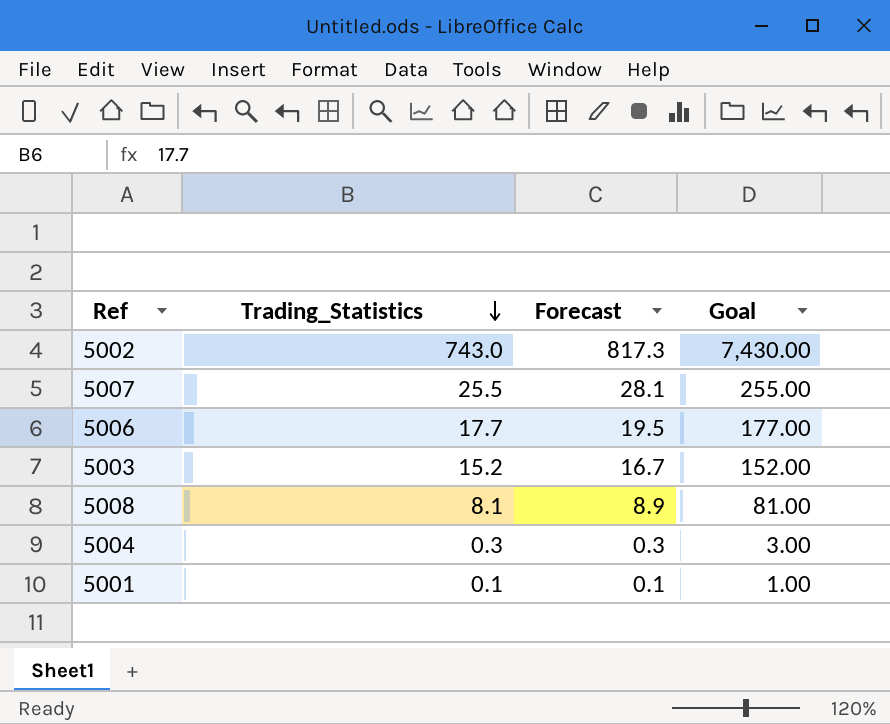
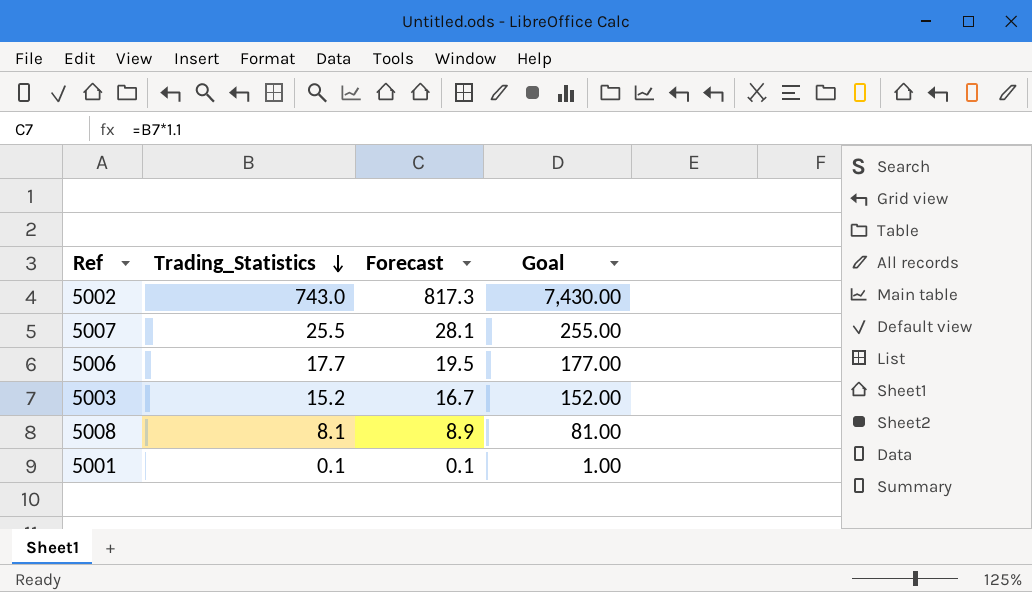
row 5004: 0.3 | 0.3 | 3.00 -> none

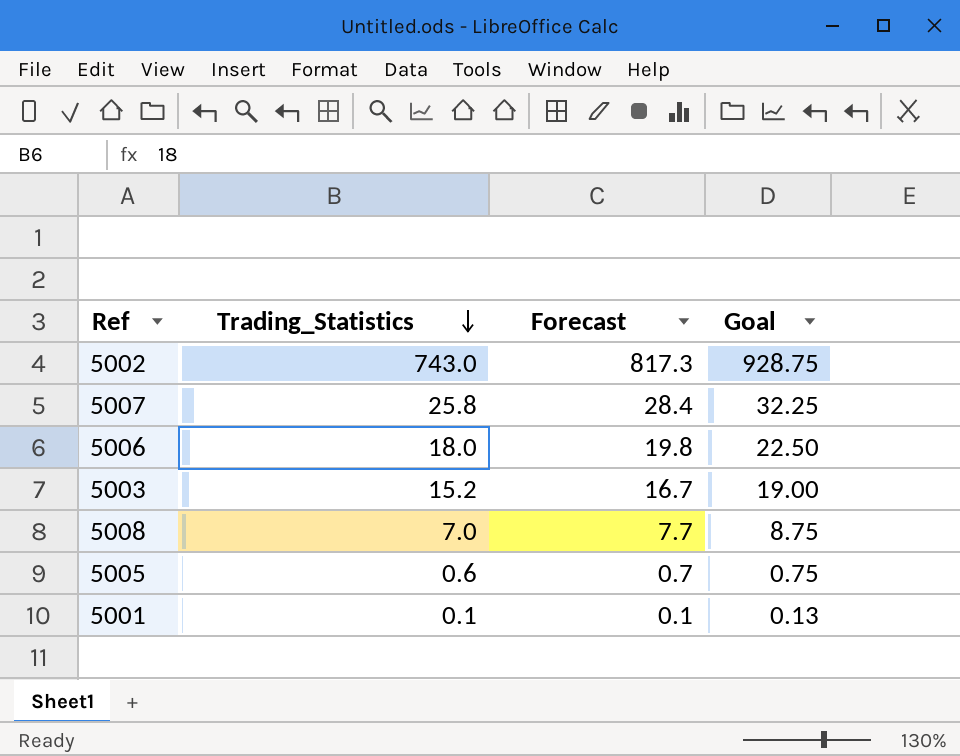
column Goal | formula: [Trading_Statistics] * 10 -> [Trading_Statistics] * 1.25
5007 | Trading_Statistics: 25.5 -> 25.8
5007 | Forecast: 28.1 -> 28.4
5006 | Trading_Statistics: 17.7 -> 18.0
5006 | Forecast: 19.5 -> 19.8
5008 | Trading_Statistics: 8.1 -> 7.0
5008 | Forecast: 8.9 -> 7.7
row 5005: none -> 0.6 | 0.7 | 0.75

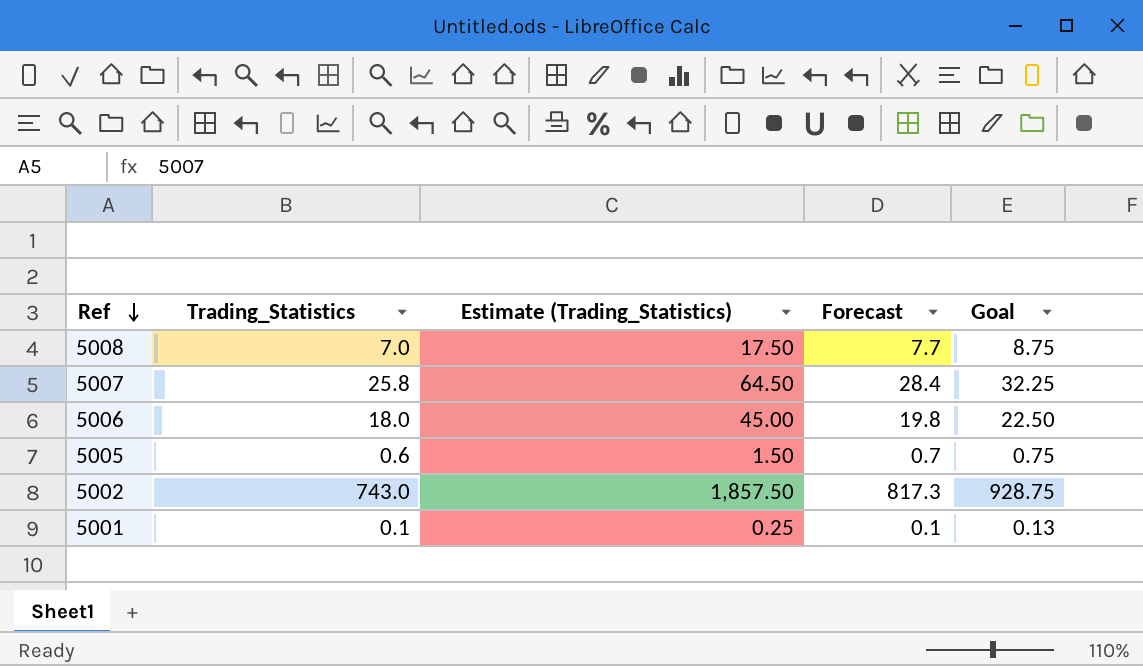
row order: Trading_Statistics descending -> Ref descending
column Estimate (Trading_Statistics) | formula: none -> [Trading_Statistics] * 2.5
row 5003: 15.2 | 16.7 | 19.00 -> none

